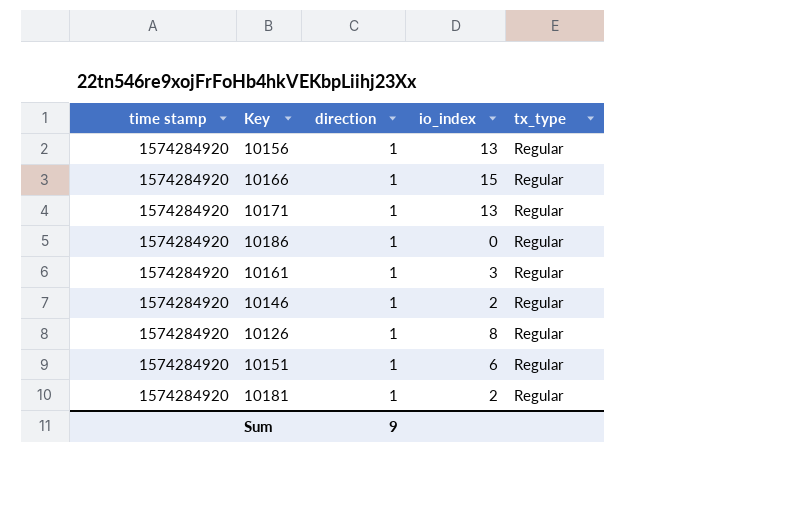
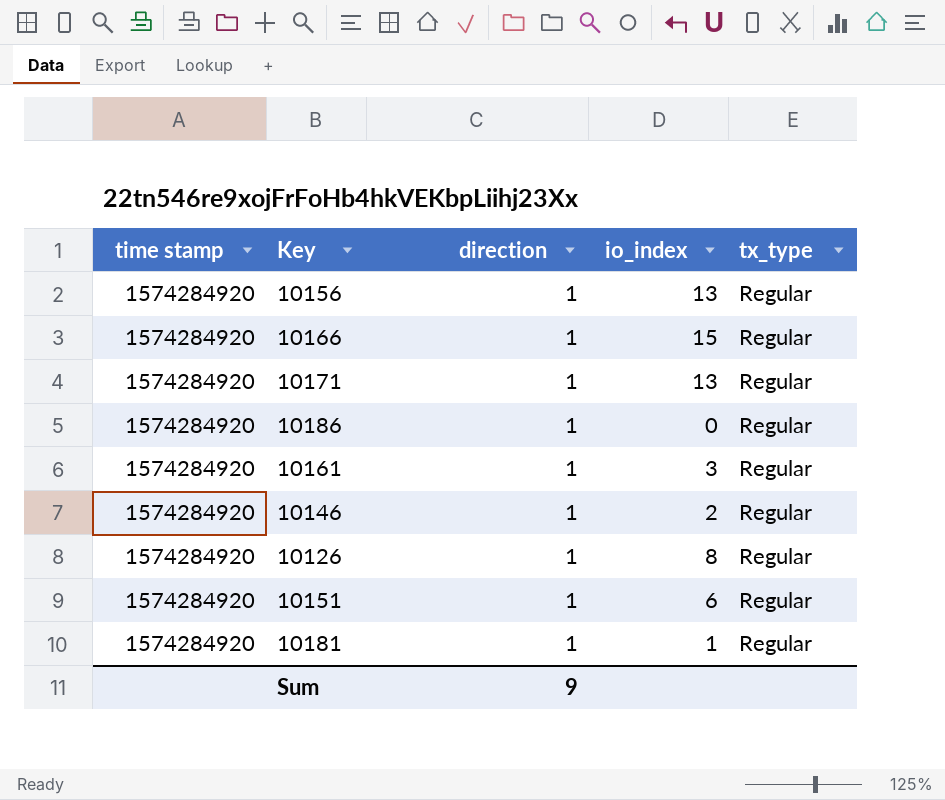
10181 | io_index: 2 -> 1

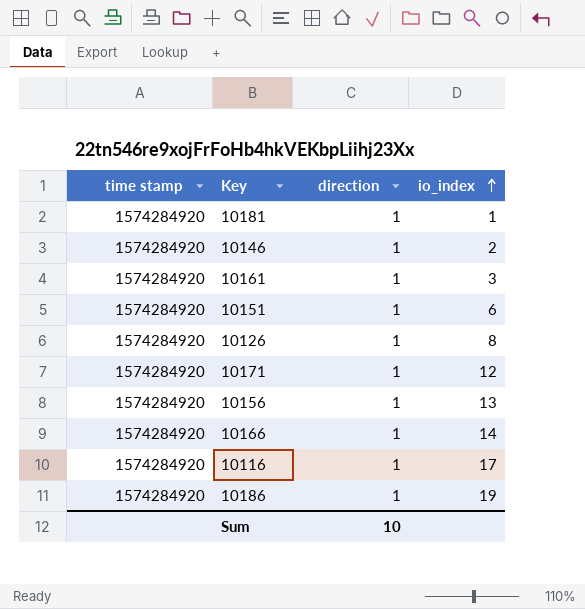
row order: none -> io_index ascending
column tx_type | position: 5 -> none
10171 | io_index: 13 -> 12
10166 | io_index: 15 -> 14
row 10116: none -> 1574284920 | 1 | 17
10186 | io_index: 0 -> 19
Sum | direction: 9 -> 10

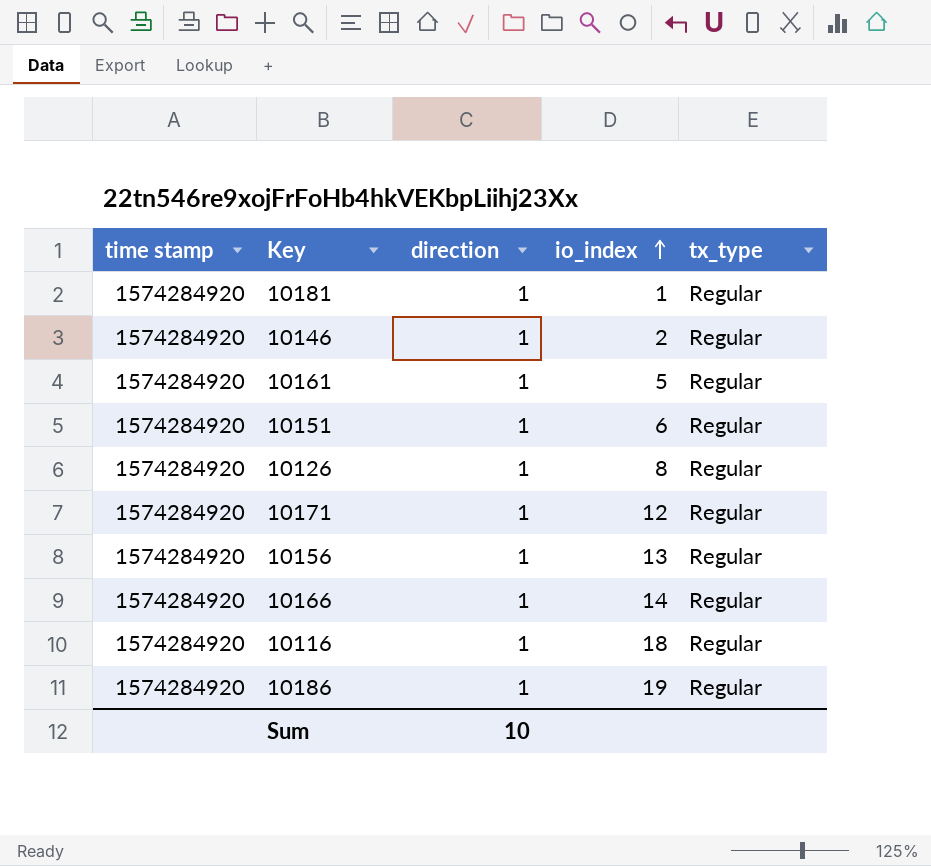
column tx_type | position: none -> 5
10161 | io_index: 3 -> 5
10116 | io_index: 17 -> 18

